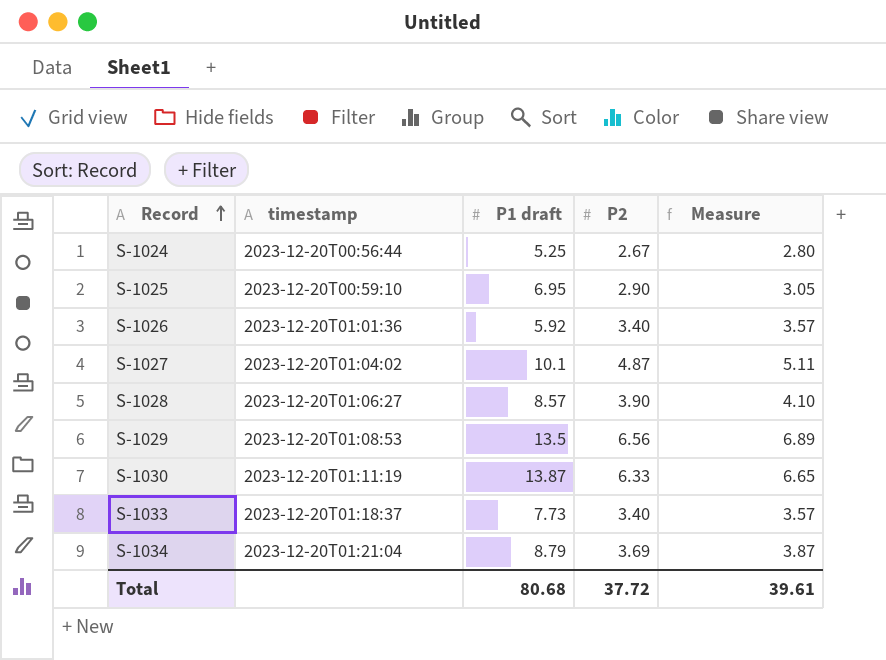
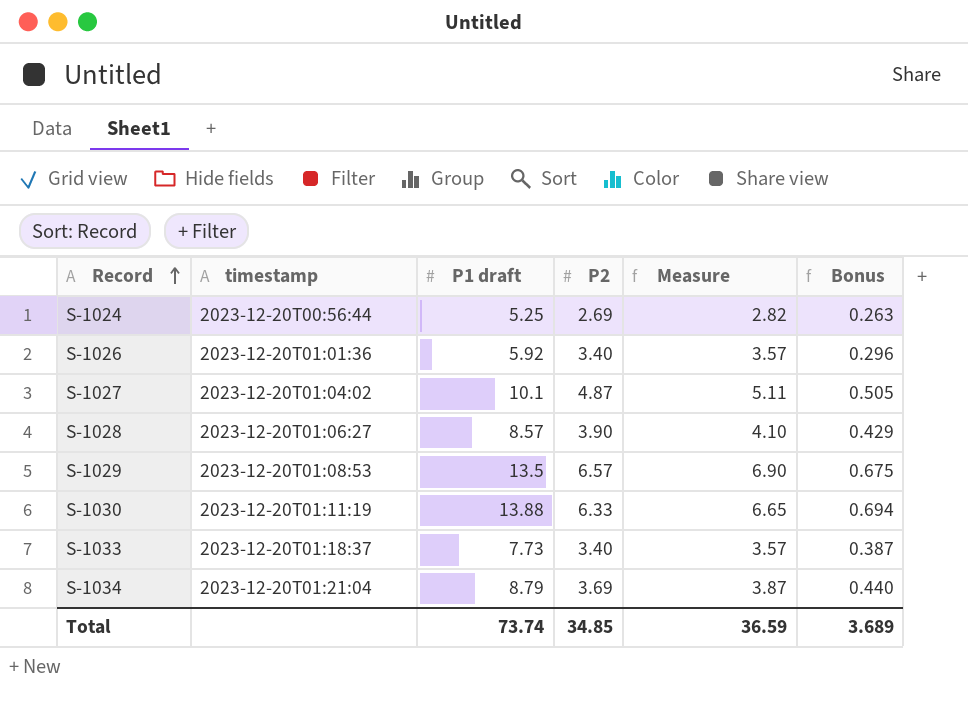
column Bonus | formula: none -> [P1 draft] * 0.05
row S-1025: 2023-12-20T00:59:10 | 6.95 | 2.90 | 3.05 -> none
S-1024 | P2: 2.67 -> 2.69
S-1024 | Measure: 2.80 -> 2.82
S-1029 | P2: 6.56 -> 6.57
S-1029 | Measure: 6.89 -> 6.90
S-1030 | P1 draft: 13.87 -> 13.88
Total | P1 draft: 80.68 -> 73.74
Total | P2: 37.72 -> 34.85
Total | Measure: 39.61 -> 36.59

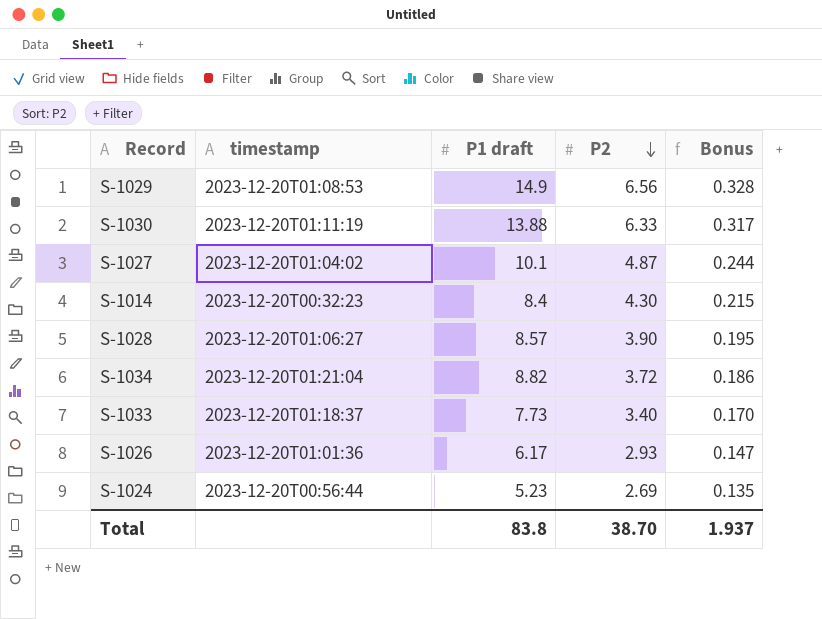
row order: Record ascending -> P2 descending
column Measure | formula: [P2] * 1.05 -> none
column Bonus | formula: [P1 draft] * 0.05 -> [P2] * 0.05
S-1029 | P1 draft: 13.5 -> 14.9
S-1029 | P2: 6.57 -> 6.56
row S-1014: none -> 2023-12-20T00:32:23 | 8.4 | 4.30 | 0.215
S-1034 | P1 draft: 8.79 -> 8.82
S-1034 | P2: 3.69 -> 3.72
S-1026 | P1 draft: 5.92 -> 6.17
S-1026 | P2: 3.40 -> 2.93
S-1024 | P1 draft: 5.25 -> 5.23
Total | P1 draft: 73.74 -> 83.8
Total | P2: 34.85 -> 38.70
Total | Bonus: 3.689 -> 1.937

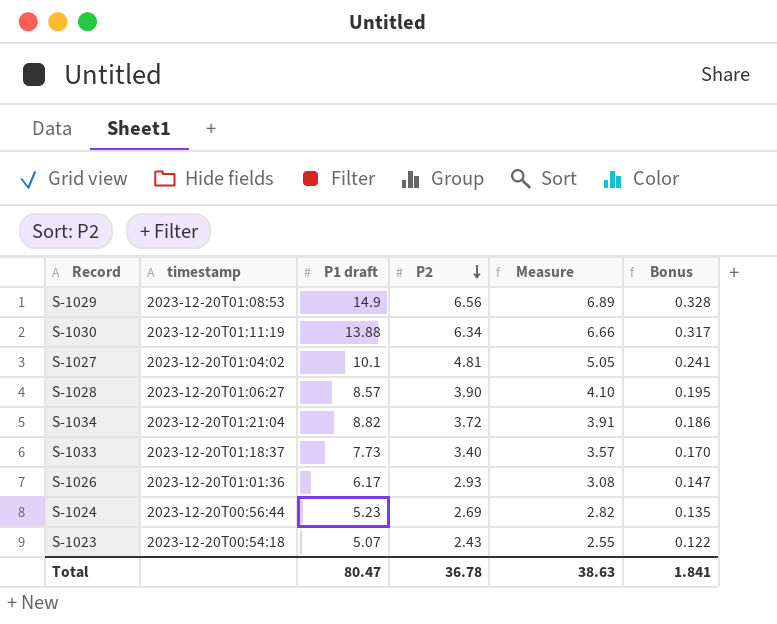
column Measure | formula: none -> [P2] * 1.05
row S-1014: 2023-12-20T00:32:23 | 8.4 | 4.30 | 0.215 -> none
S-1030 | P2: 6.33 -> 6.34
S-1027 | P2: 4.87 -> 4.81
S-1027 | Bonus: 0.244 -> 0.241
row S-1023: none -> 2023-12-20T00:54:18 | 5.07 | 2.43 | 2.55 | 0.122
Total | P1 draft: 83.8 -> 80.47
Total | P2: 38.70 -> 36.78
Total | Bonus: 1.937 -> 1.841

